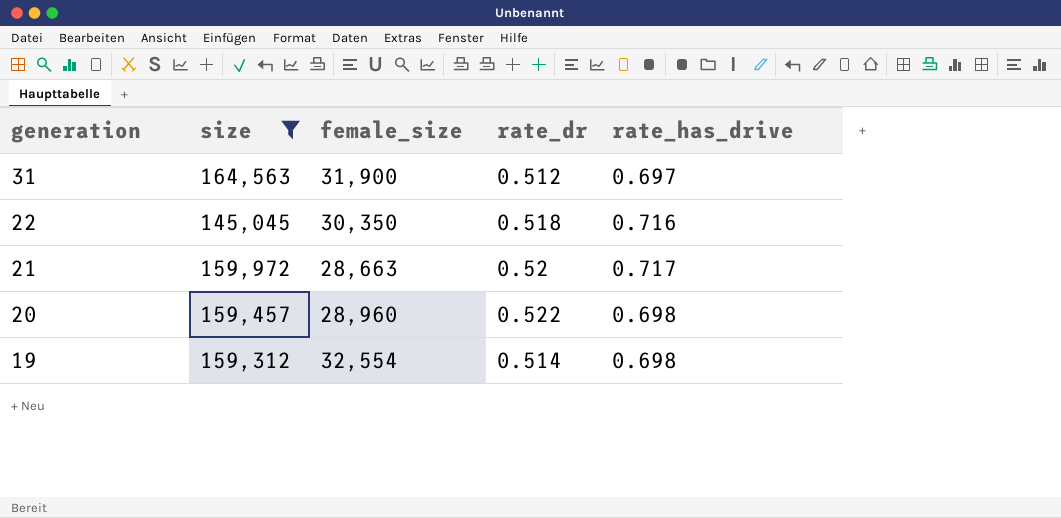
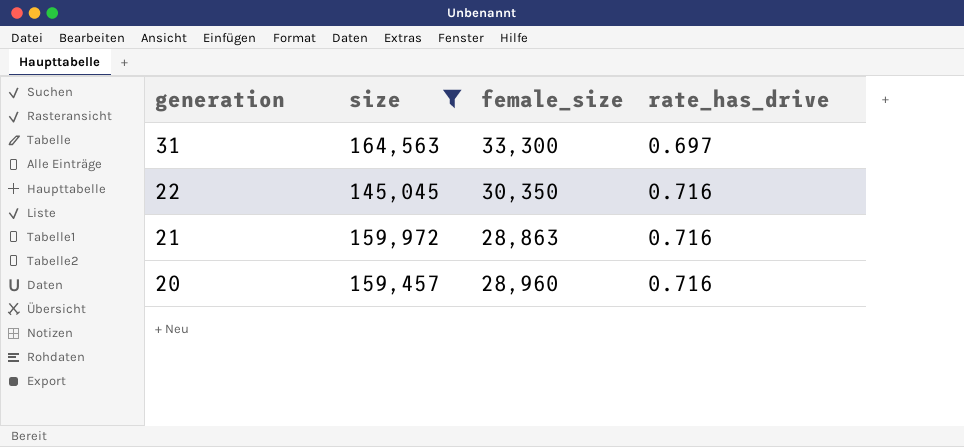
column rate_dr | position: 4 -> none
row 19: 159,312 | 32,554 | 0.514 | 0.698 -> none
31 | female_size: 31,900 -> 33,300
21 | female_size: 28,663 -> 28,863
21 | rate_has_drive: 0.717 -> 0.716
20 | rate_has_drive: 0.698 -> 0.716

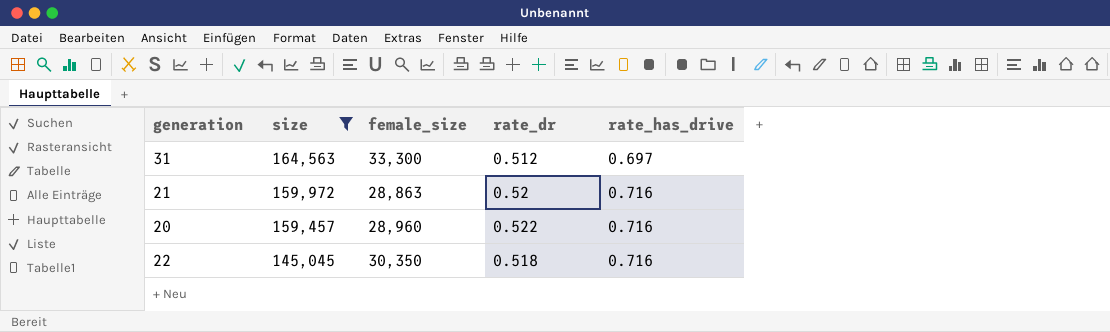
row order: generation descending -> size descending
column rate_dr | position: none -> 4

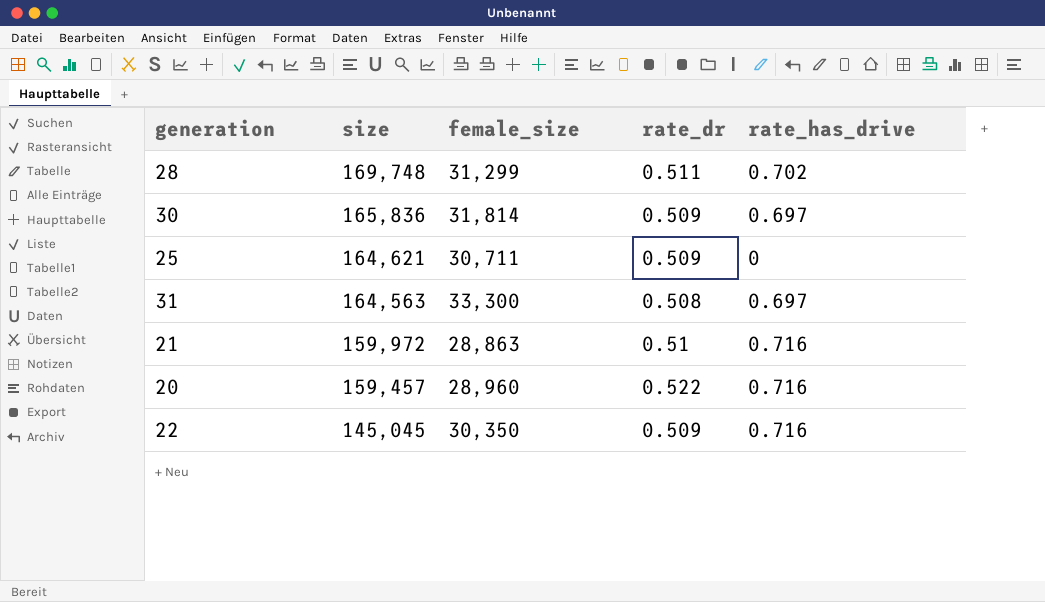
filter: size <= 164,563 -> none
31 | rate_dr: 0.512 -> 0.508
21 | rate_dr: 0.52 -> 0.51
22 | rate_dr: 0.518 -> 0.509

